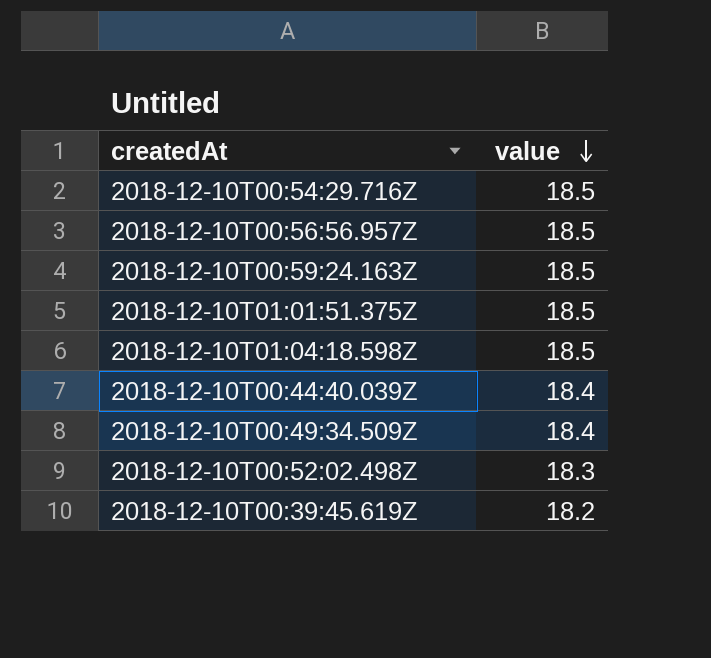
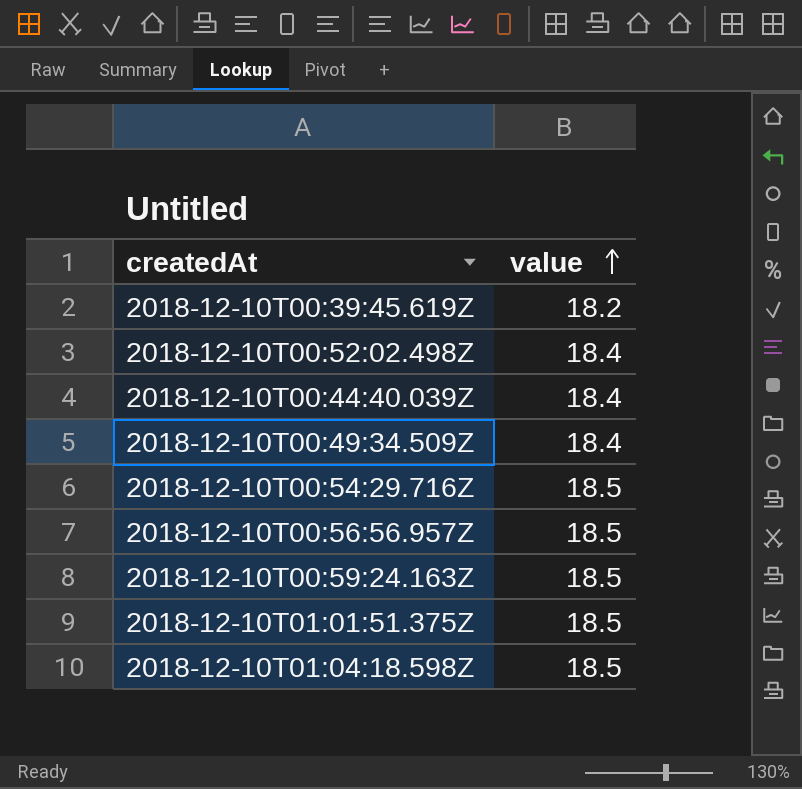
row order: value descending -> value ascending
2018-12-10T00:52:02.498Z | value: 18.3 -> 18.4

